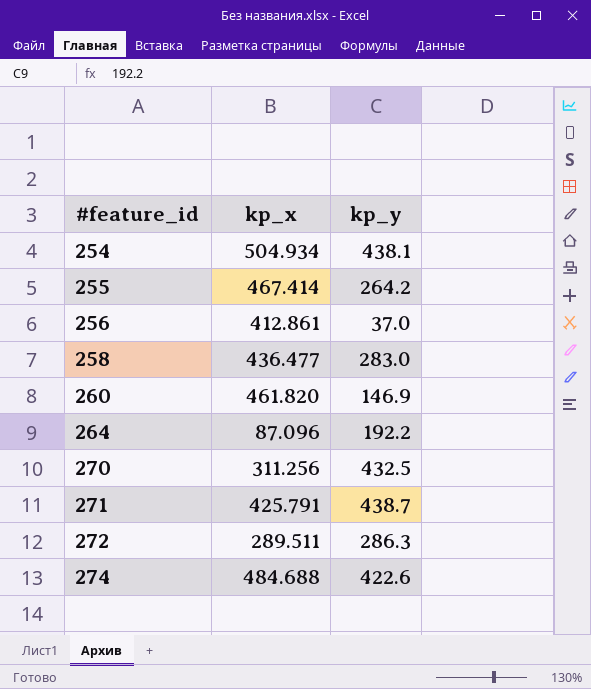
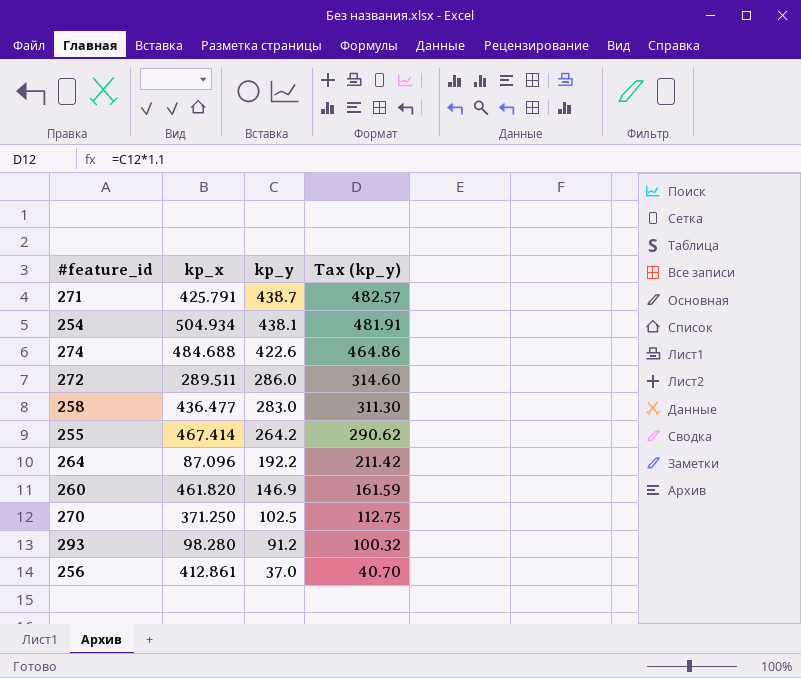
row order: #feature_id ascending -> kp_y descending
column Tax (kp_y) | formula: none -> [kp_y] * 1.1
272 | kp_y: 286.3 -> 286.0
270 | kp_x: 311.256 -> 371.250
270 | kp_y: 432.5 -> 102.5
row 293: none -> 98.280 | 91.2 | 100.32

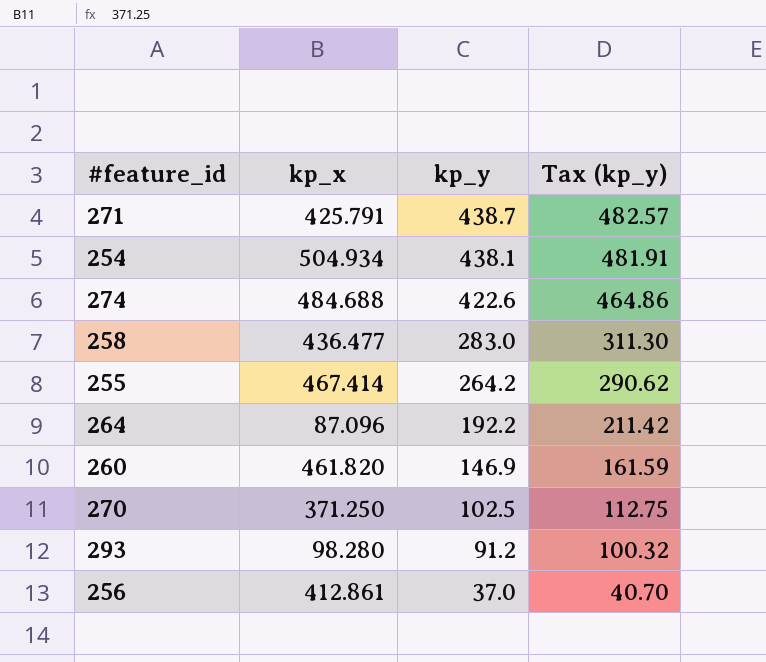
row 272: 289.511 | 286.0 | 314.60 -> none

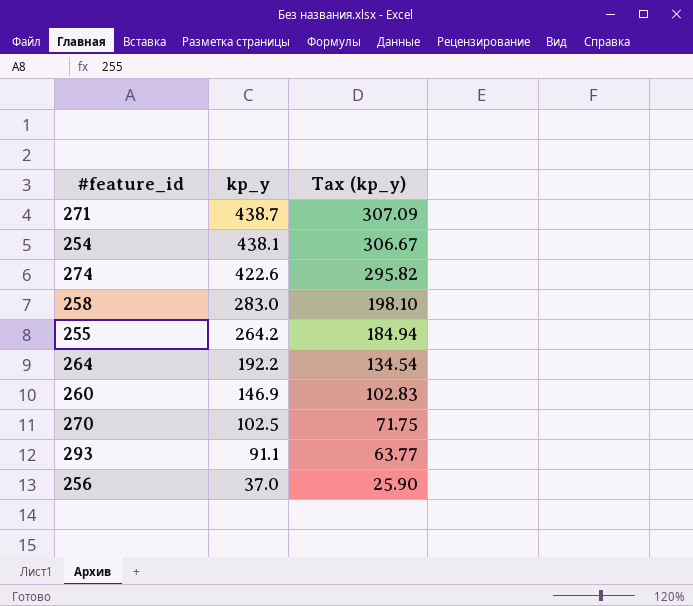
column kp_x | position: 2 -> none
column Tax (kp_y) | formula: [kp_y] * 1.1 -> [kp_y] * 0.7
293 | kp_y: 91.2 -> 91.1

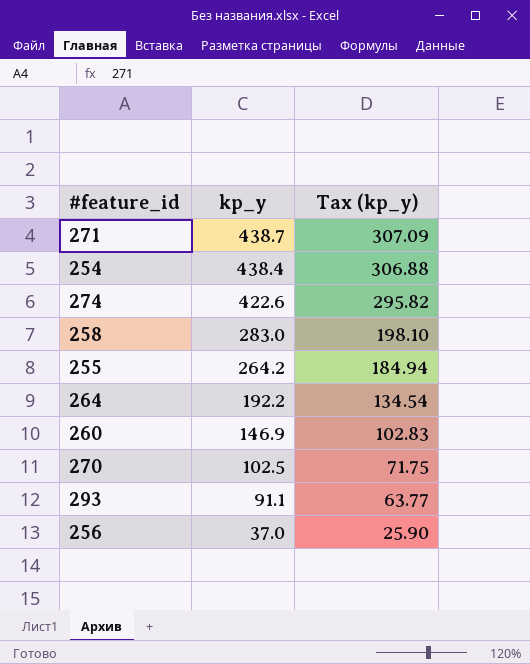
254 | kp_y: 438.1 -> 438.4
254 | Tax (kp_y): 306.67 -> 306.88

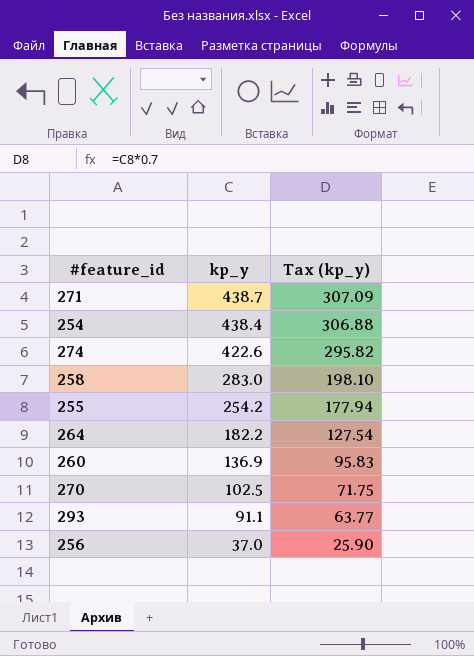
255 | kp_y: 264.2 -> 254.2
255 | Tax (kp_y): 184.94 -> 177.94
264 | kp_y: 192.2 -> 182.2
264 | Tax (kp_y): 134.54 -> 127.54
260 | kp_y: 146.9 -> 136.9
260 | Tax (kp_y): 102.83 -> 95.83

